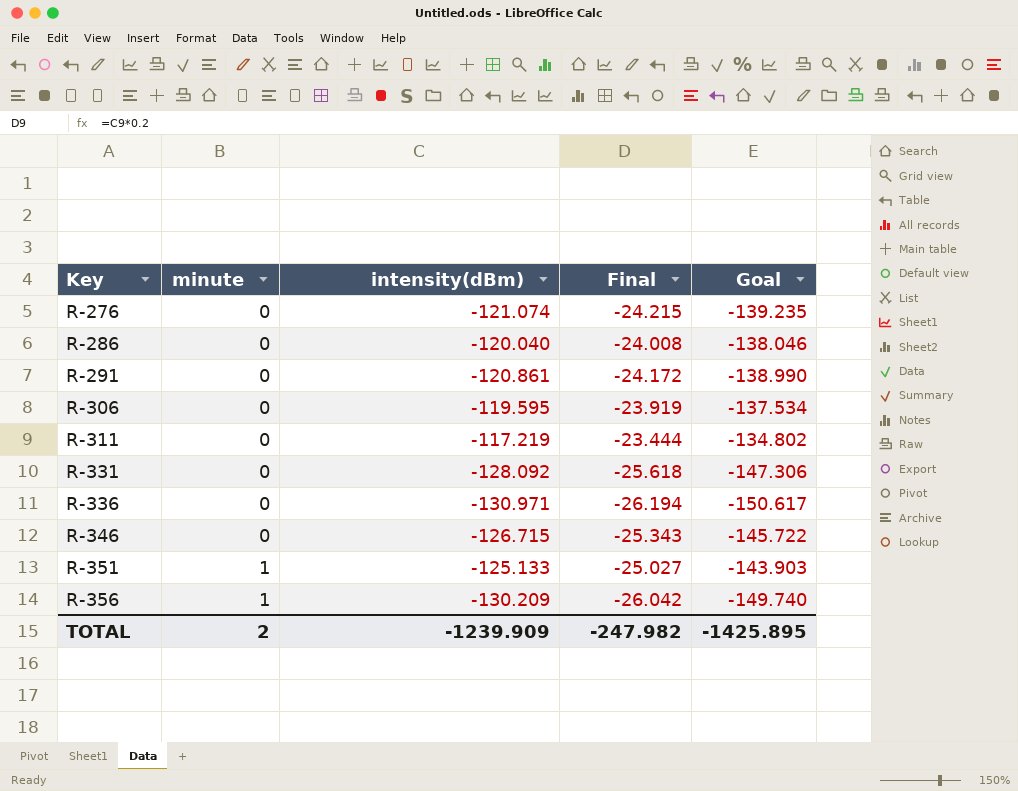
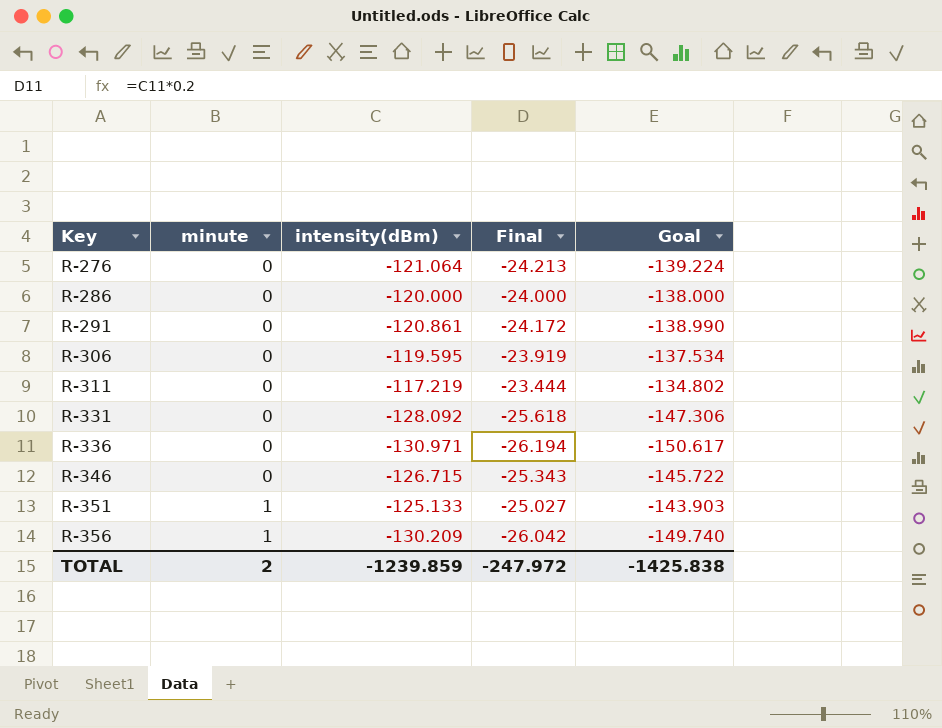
R-276 | intensity(dBm): -121.074 -> -121.064
R-276 | Final: -24.215 -> -24.213
R-276 | Goal: -139.235 -> -139.224
R-286 | intensity(dBm): -120.040 -> -120.000
R-286 | Final: -24.008 -> -24.000
R-286 | Goal: -138.046 -> -138.000
TOTAL | intensity(dBm): -1239.909 -> -1239.859
TOTAL | Final: -247.982 -> -247.972
TOTAL | Goal: -1425.895 -> -1425.838

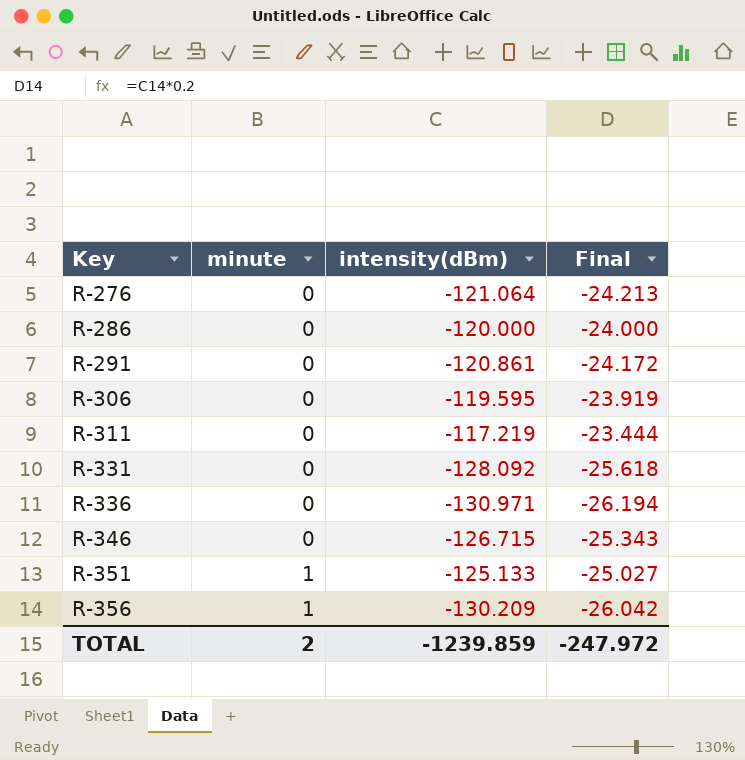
column Goal | formula: [intensity(dBm)] * 1.15 -> none

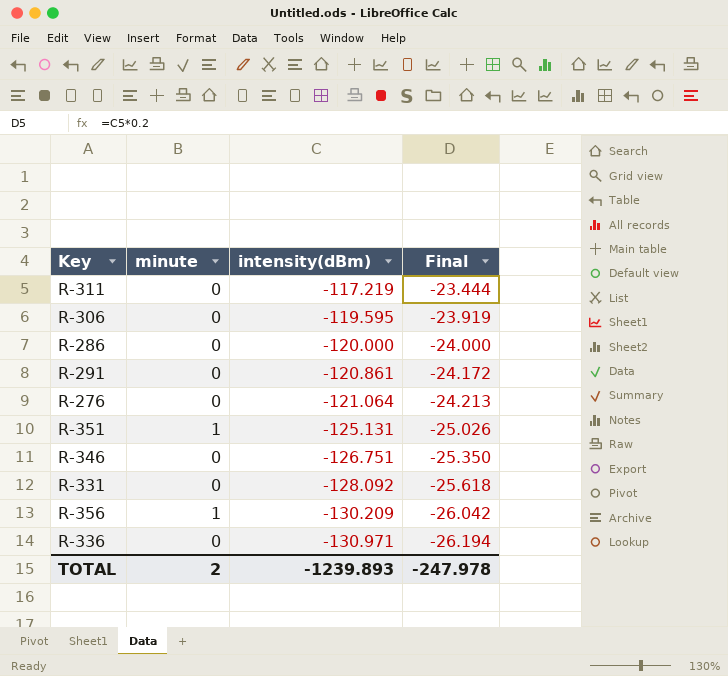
row order: Key ascending -> intensity(dBm) descending
R-351 | intensity(dBm): -125.133 -> -125.131
R-351 | Final: -25.027 -> -25.026
R-346 | intensity(dBm): -126.715 -> -126.751
R-346 | Final: -25.343 -> -25.350
TOTAL | intensity(dBm): -1239.859 -> -1239.893
TOTAL | Final: -247.972 -> -247.978

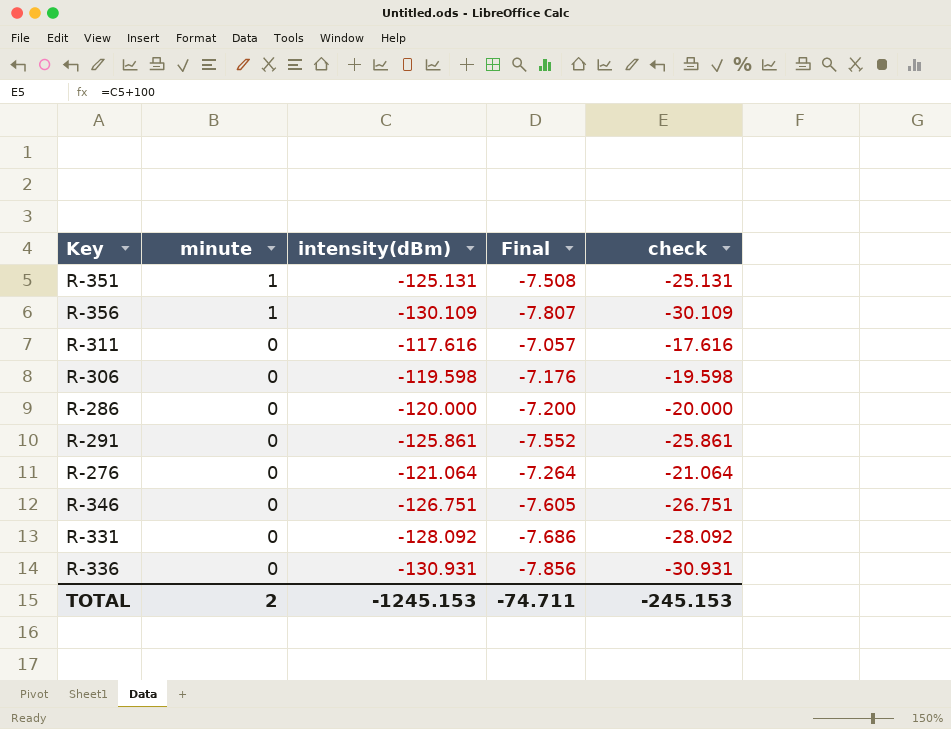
row order: intensity(dBm) descending -> minute descending
column Final | formula: [intensity(dBm)] * 0.2 -> [intensity(dBm)] * 0.06
column check | formula: none -> [intensity(dBm)] + 100
R-356 | intensity(dBm): -130.209 -> -130.109
R-311 | intensity(dBm): -117.219 -> -117.616
R-306 | intensity(dBm): -119.595 -> -119.598
R-291 | intensity(dBm): -120.861 -> -125.861
R-336 | intensity(dBm): -130.971 -> -130.931
TOTAL | intensity(dBm): -1239.893 -> -1245.153
TOTAL | Final: -247.978 -> -74.711

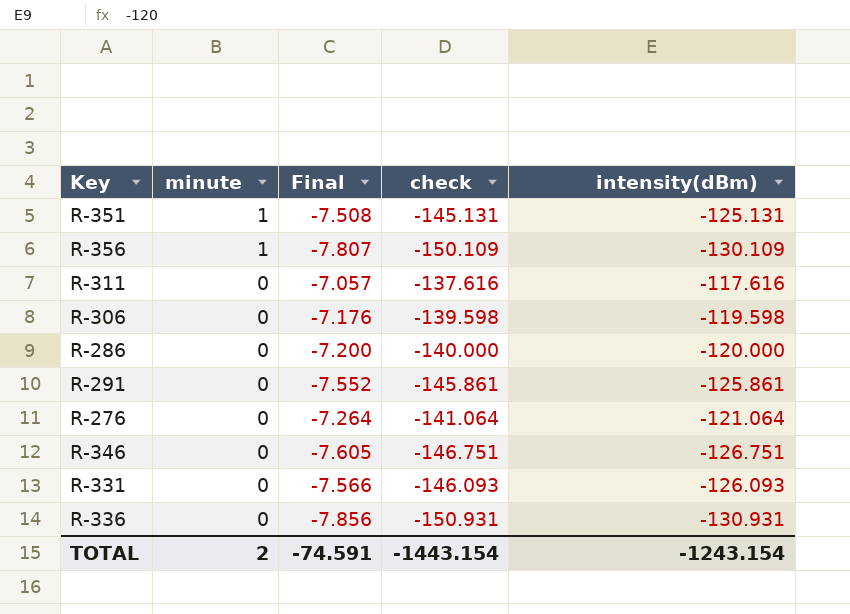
column check | formula: [intensity(dBm)] + 100 -> [intensity(dBm)] - 20
column intensity(dBm) | position: 3 -> 5
R-331 | Final: -7.686 -> -7.566
R-331 | intensity(dBm): -128.092 -> -126.093
TOTAL | Final: -74.711 -> -74.591
TOTAL | check: -245.153 -> -1443.154
TOTAL | intensity(dBm): -1245.153 -> -1243.154

